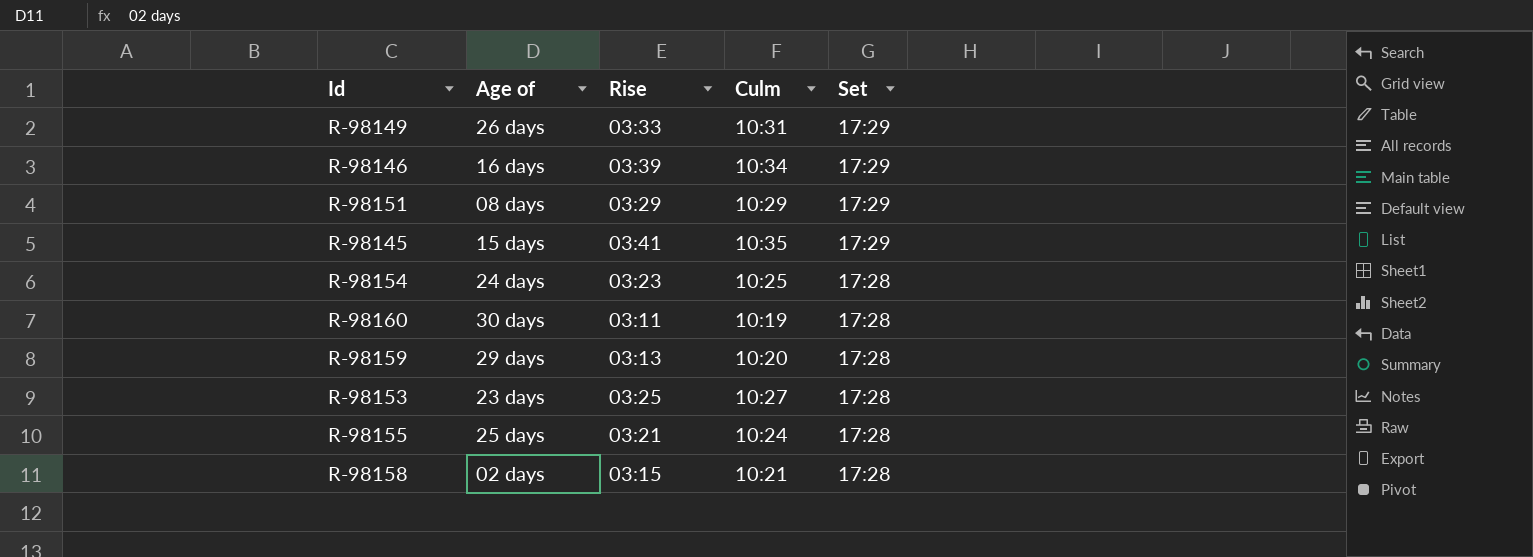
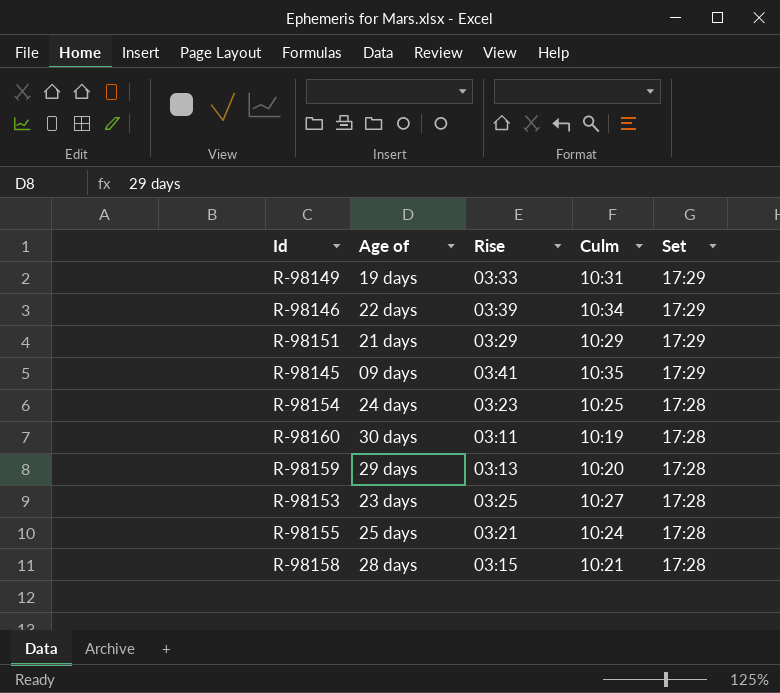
R-98149 | Age of: 26 days -> 19 days
R-98146 | Age of: 16 days -> 22 days
R-98151 | Age of: 08 days -> 21 days
R-98145 | Age of: 15 days -> 09 days
R-98158 | Age of: 02 days -> 28 days

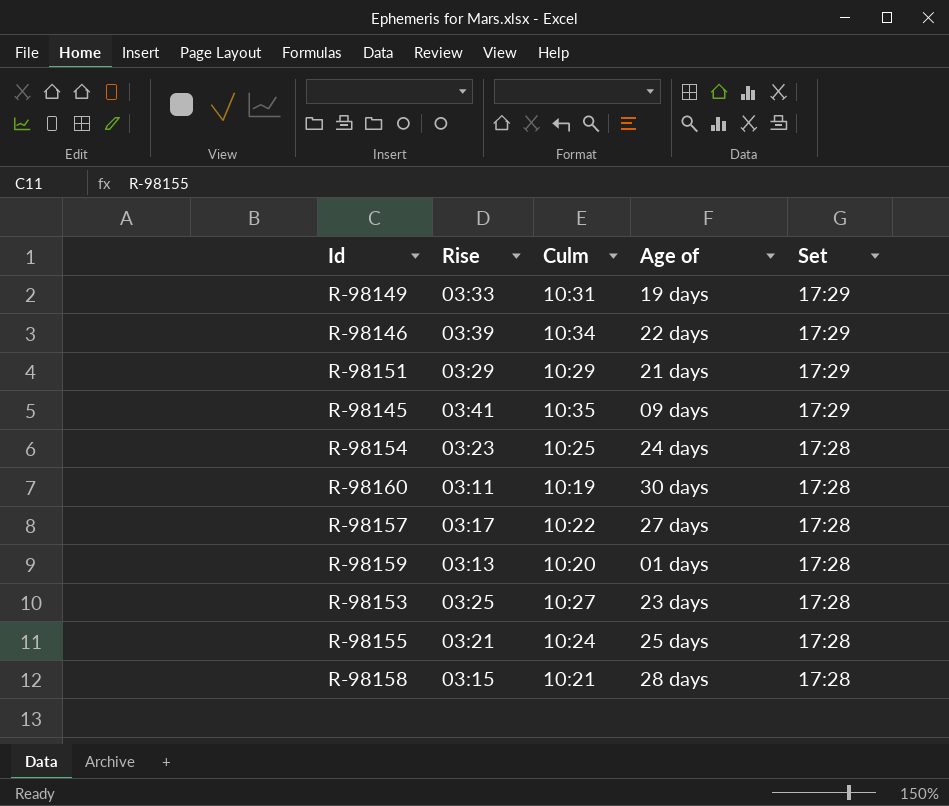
column Age of | position: 2 -> 4
row R-98157: none -> 03:17 | 10:22 | 27 days | 17:28
R-98159 | Age of: 29 days -> 01 days

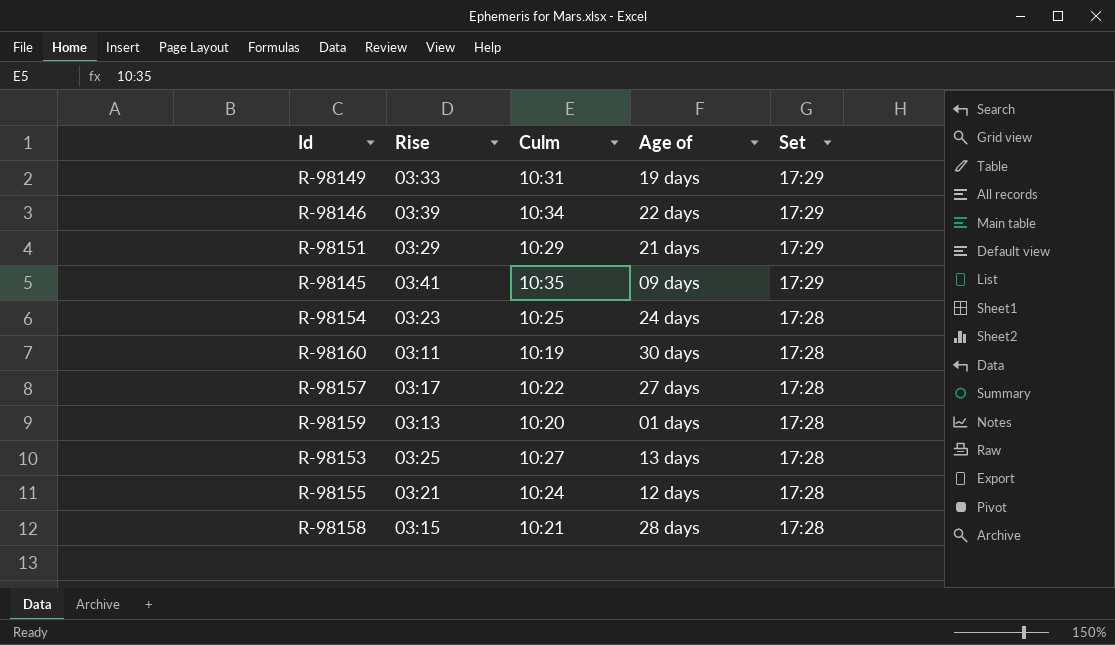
R-98153 | Age of: 23 days -> 13 days
R-98155 | Age of: 25 days -> 12 days

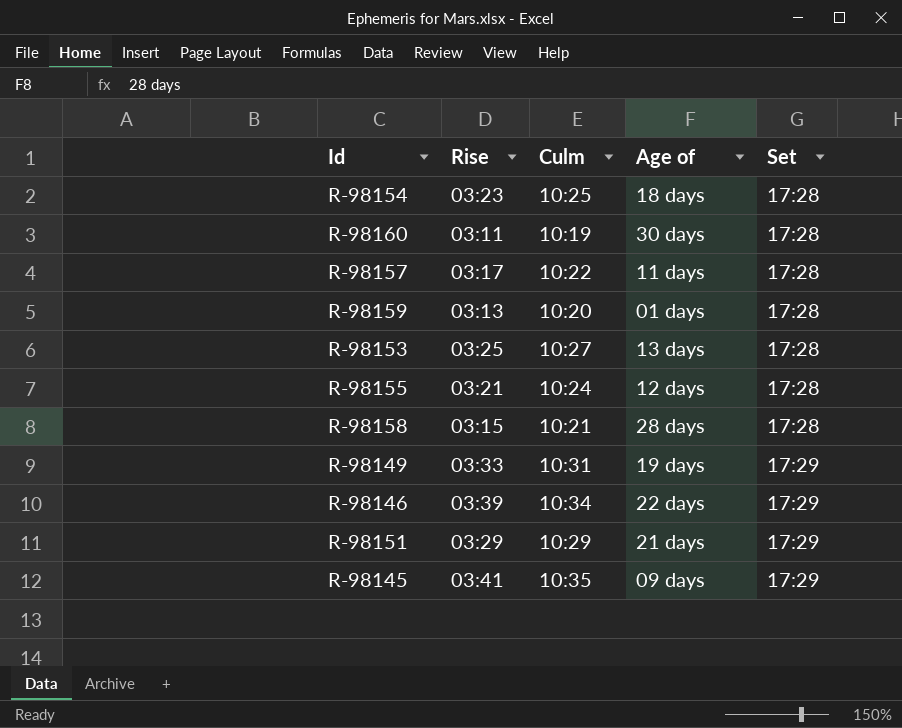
row order: Set descending -> Set ascending
R-98154 | Age of: 24 days -> 18 days
R-98157 | Age of: 27 days -> 11 days

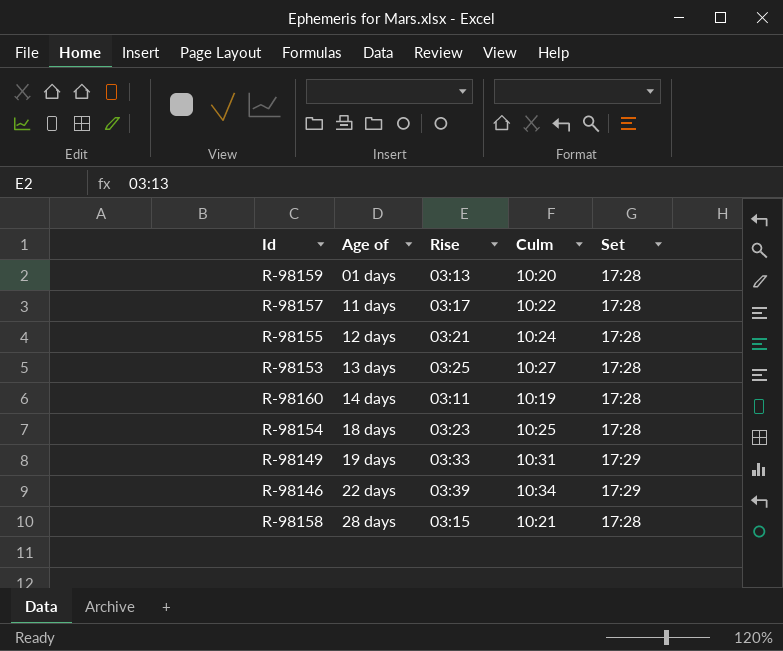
row order: Set ascending -> Age of ascending
column Age of | position: 4 -> 2
row R-98151: 03:29 | 10:29 | 21 days | 17:29 -> none
row R-98145: 03:41 | 10:35 | 09 days | 17:29 -> none
R-98160 | Age of: 30 days -> 14 days

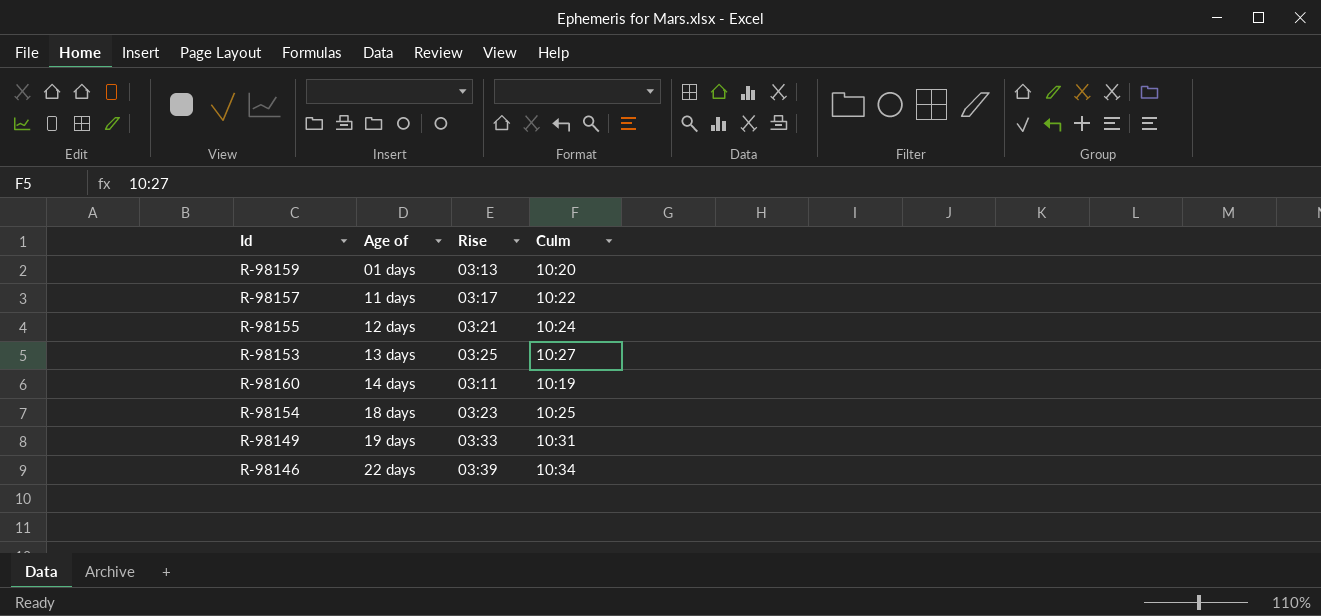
column Set | position: 5 -> none
row R-98158: 28 days | 03:15 | 10:21 | 17:28 -> none

